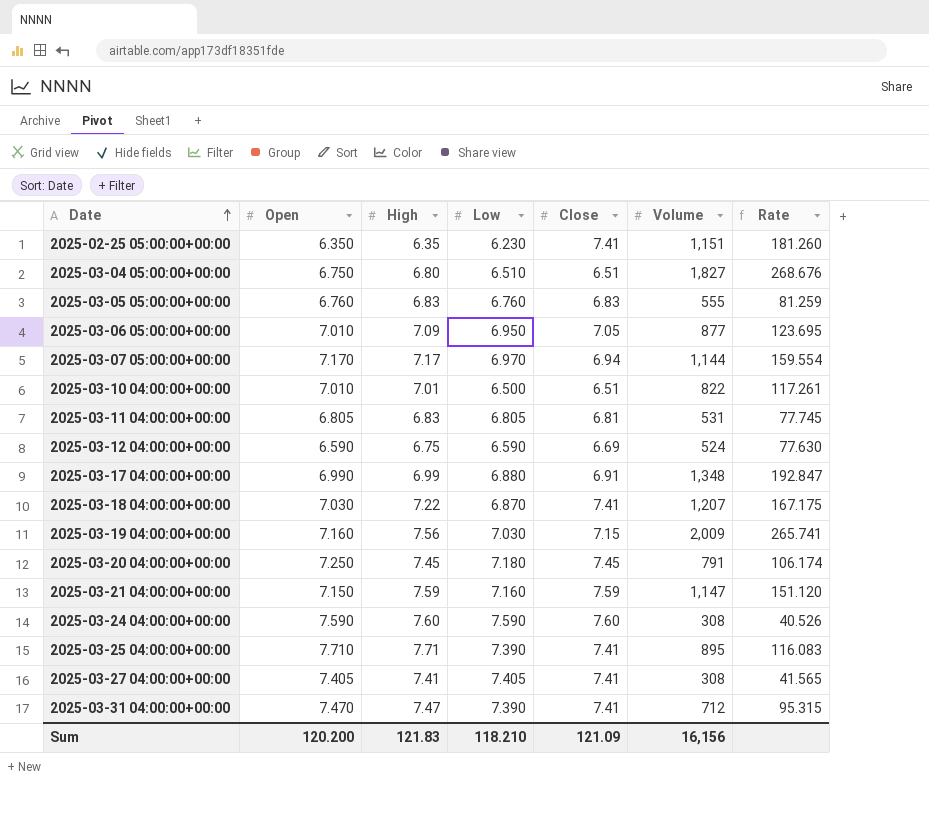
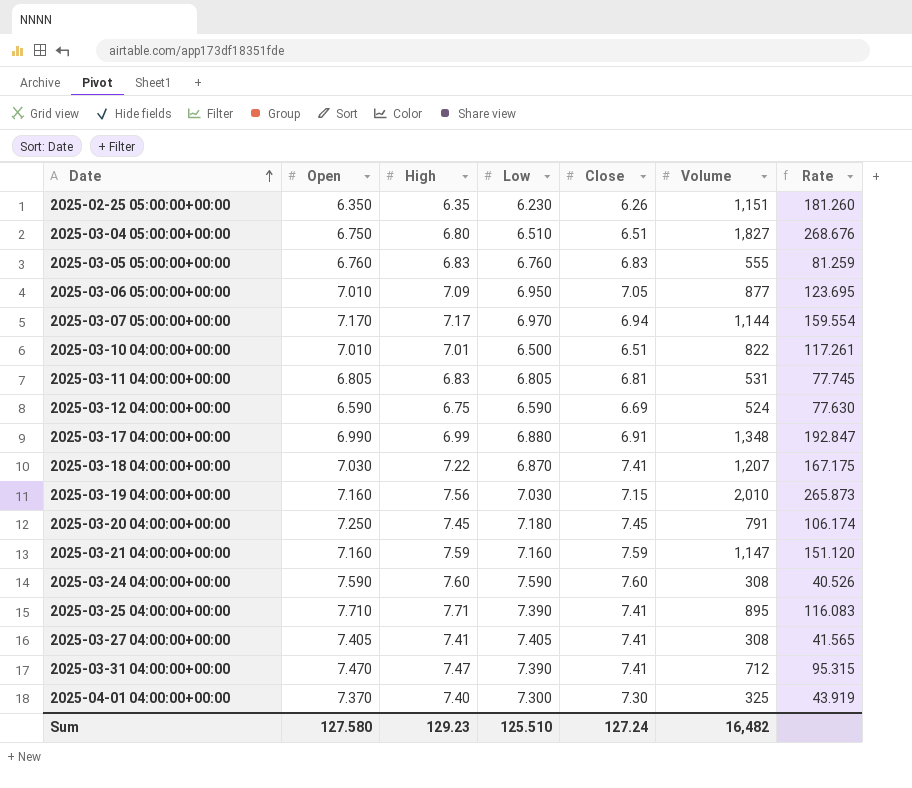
2025-02-25 05:00:00+00:00 | Close: 7.41 -> 6.26
2025-03-19 04:00:00+00:00 | Volume: 2,009 -> 2,010
2025-03-19 04:00:00+00:00 | Rate: 265.741 -> 265.873
2025-03-21 04:00:00+00:00 | Open: 7.150 -> 7.160
row 2025-04-01 04:00:00+00:00: none -> 7.370 | 7.40 | 7.300 | 7.30 | 325 | 43.919
Sum | Open: 120.200 -> 127.580
Sum | High: 121.83 -> 129.23
Sum | Low: 118.210 -> 125.510
Sum | Close: 121.09 -> 127.24
Sum | Volume: 16,156 -> 16,482

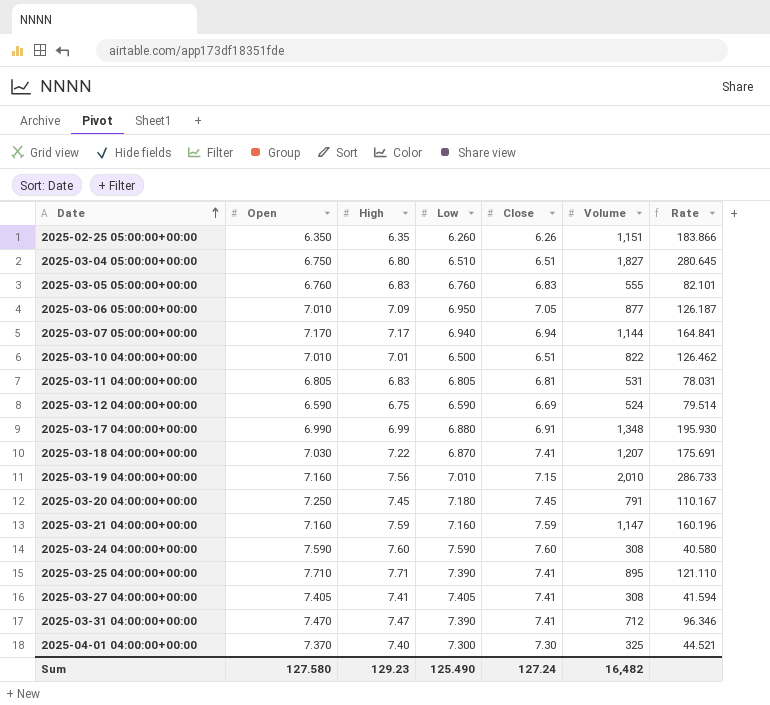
column Rate | formula: [Volume] / [High] -> [Volume] / [Low]
2025-02-25 05:00:00+00:00 | Low: 6.230 -> 6.260
2025-03-07 05:00:00+00:00 | Low: 6.970 -> 6.940
2025-03-19 04:00:00+00:00 | Low: 7.030 -> 7.010
Sum | Low: 125.510 -> 125.490

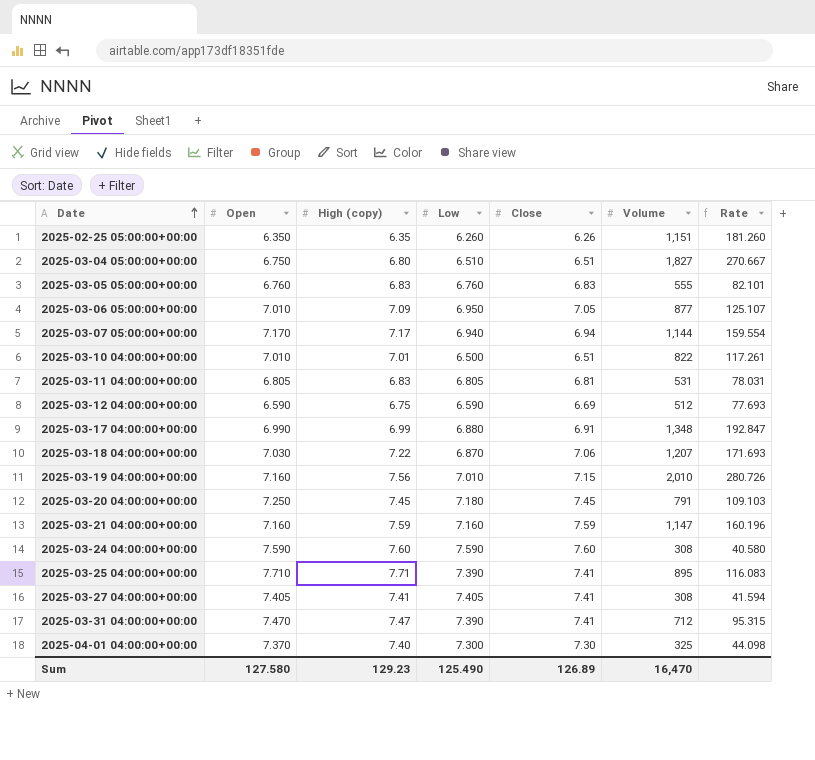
column name: High -> High (copy)
column Rate | formula: [Volume] / [Low] -> [Volume] / [Open]
2025-03-12 04:00:00+00:00 | Volume: 524 -> 512
2025-03-18 04:00:00+00:00 | Close: 7.41 -> 7.06
Sum | Close: 127.24 -> 126.89
Sum | Volume: 16,482 -> 16,470

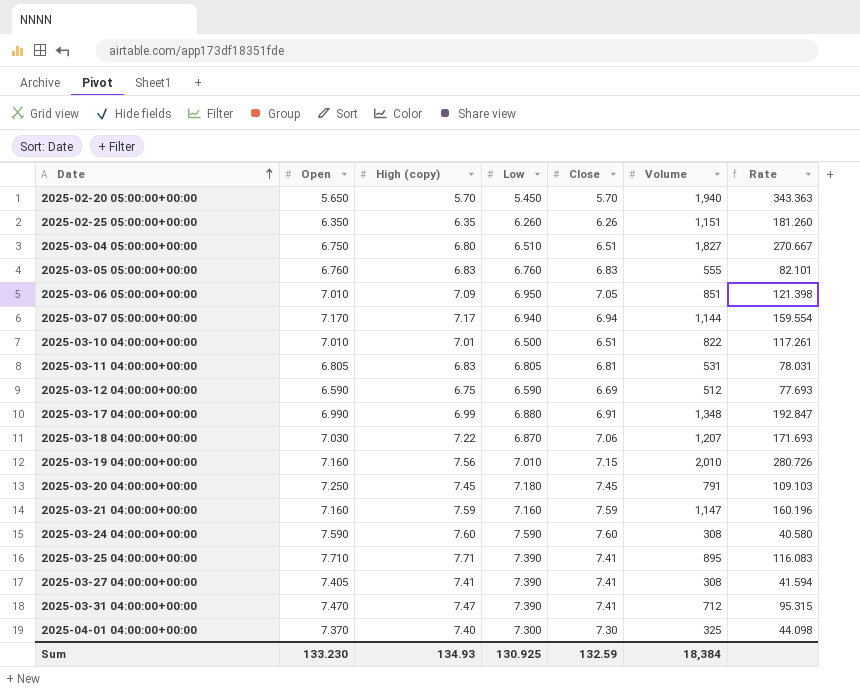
row 2025-02-20 05:00:00+00:00: none -> 5.650 | 5.70 | 5.450 | 5.70 | 1,940 | 343.363
2025-03-06 05:00:00+00:00 | Volume: 877 -> 851
2025-03-06 05:00:00+00:00 | Rate: 125.107 -> 121.398
2025-03-27 04:00:00+00:00 | Low: 7.405 -> 7.390
Sum | Open: 127.580 -> 133.230
Sum | High (copy): 129.23 -> 134.93
Sum | Low: 125.490 -> 130.925
Sum | Close: 126.89 -> 132.59
Sum | Volume: 16,470 -> 18,384

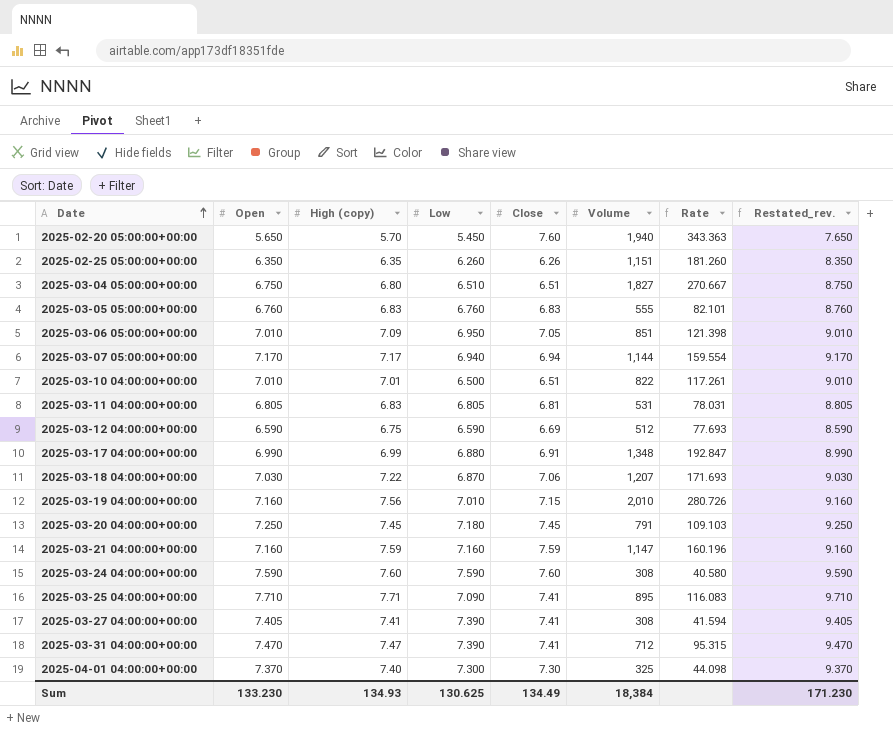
column Restated_rev. | formula: none -> [Open] + 2
2025-02-20 05:00:00+00:00 | Close: 5.70 -> 7.60
2025-03-25 04:00:00+00:00 | Low: 7.390 -> 7.090
Sum | Low: 130.925 -> 130.625
Sum | Close: 132.59 -> 134.49

